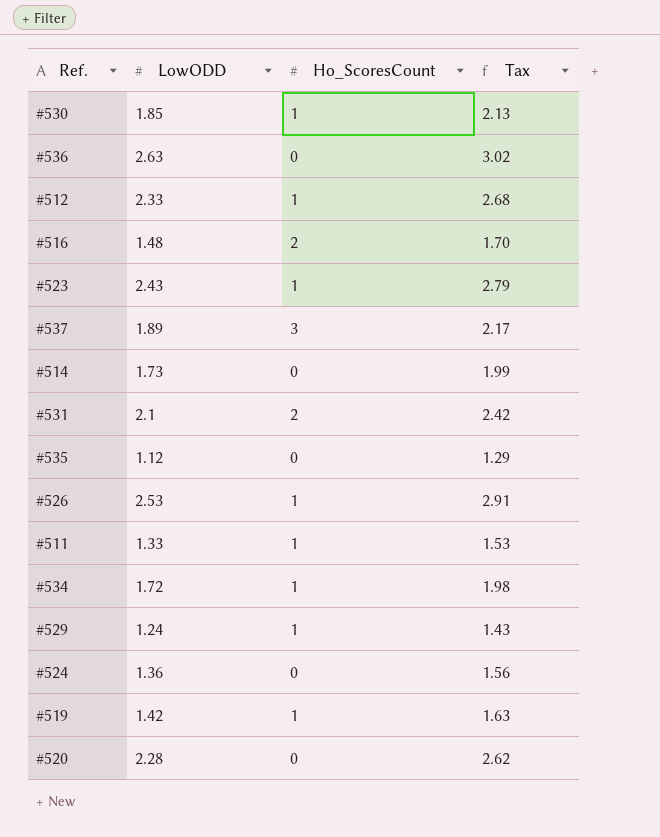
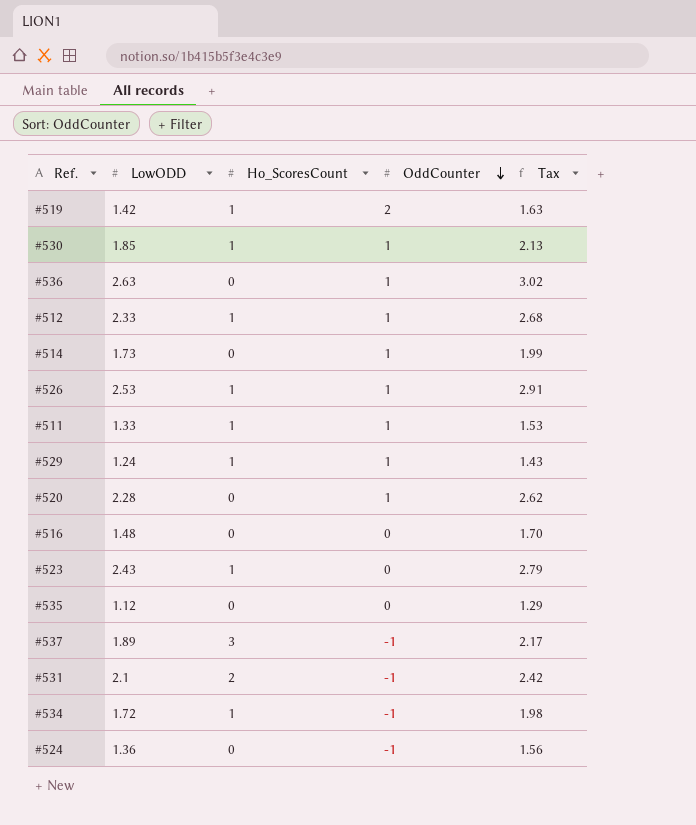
row order: none -> OddCounter descending
column OddCounter | position: none -> 4
#516 | Ho_ScoresCount: 2 -> 0

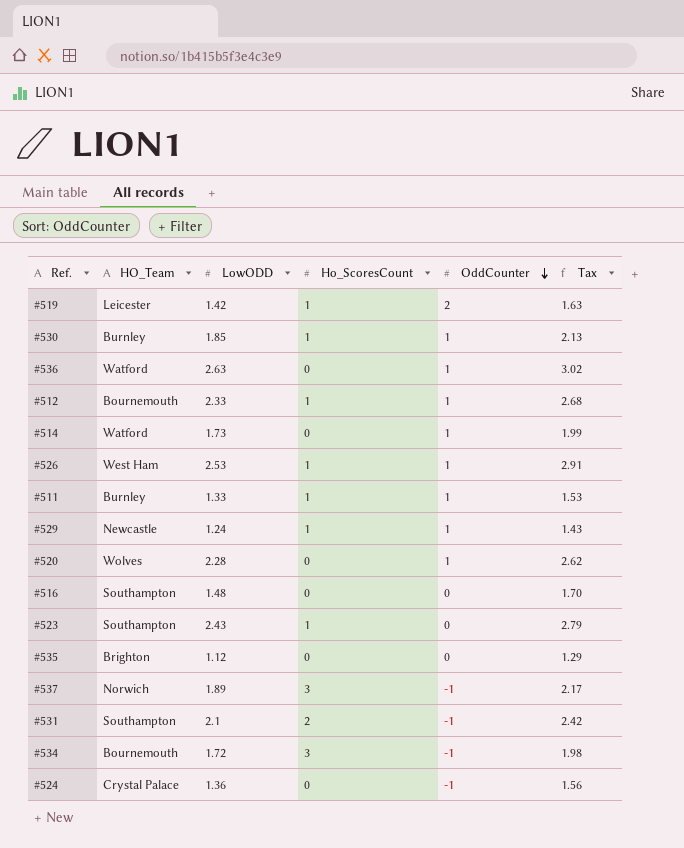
column HO_Team | position: none -> 2
#534 | Ho_ScoresCount: 1 -> 3

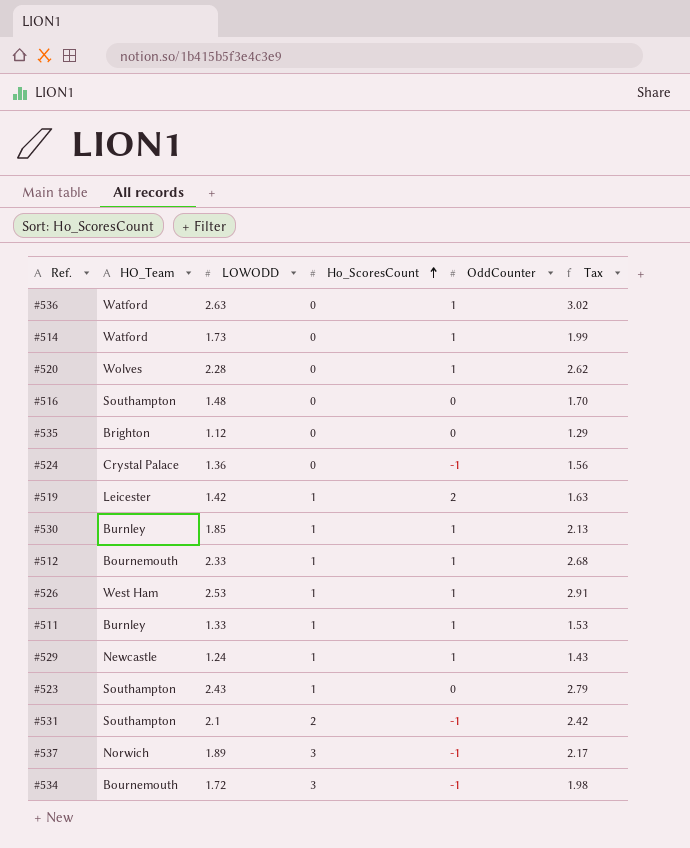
row order: OddCounter descending -> Ho_ScoresCount ascending
column name: LowODD -> LOWODD

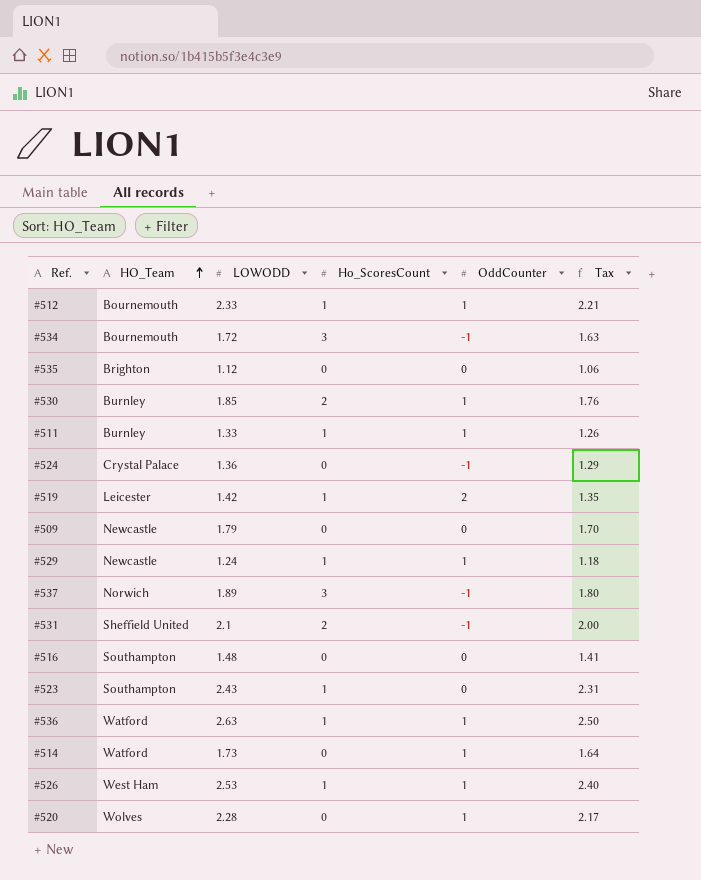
row order: Ho_ScoresCount ascending -> HO_Team ascending
column Tax | formula: [LOWODD] * 1.15 -> [LOWODD] * 0.95
#530 | Ho_ScoresCount: 1 -> 2
row #509: none -> Newcastle | 1.79 | 0 | 0 | 1.70
#531 | HO_Team: Southampton -> Sheffield United
#536 | Ho_ScoresCount: 0 -> 1

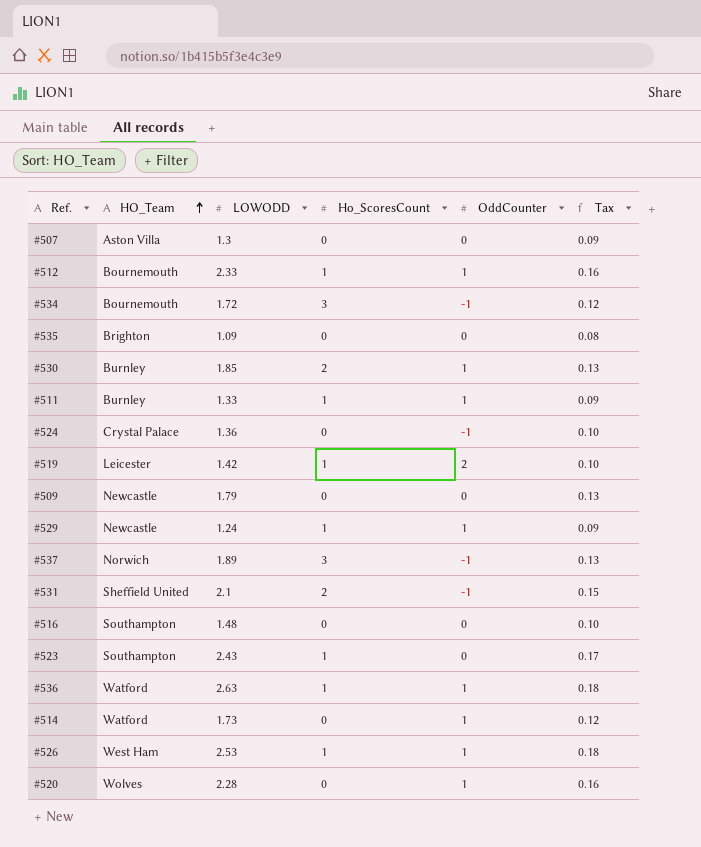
column Tax | formula: [LOWODD] * 0.95 -> [LOWODD] * 0.07
row #507: none -> Aston Villa | 1.3 | 0 | 0 | 0.09
#535 | LOWODD: 1.12 -> 1.09

